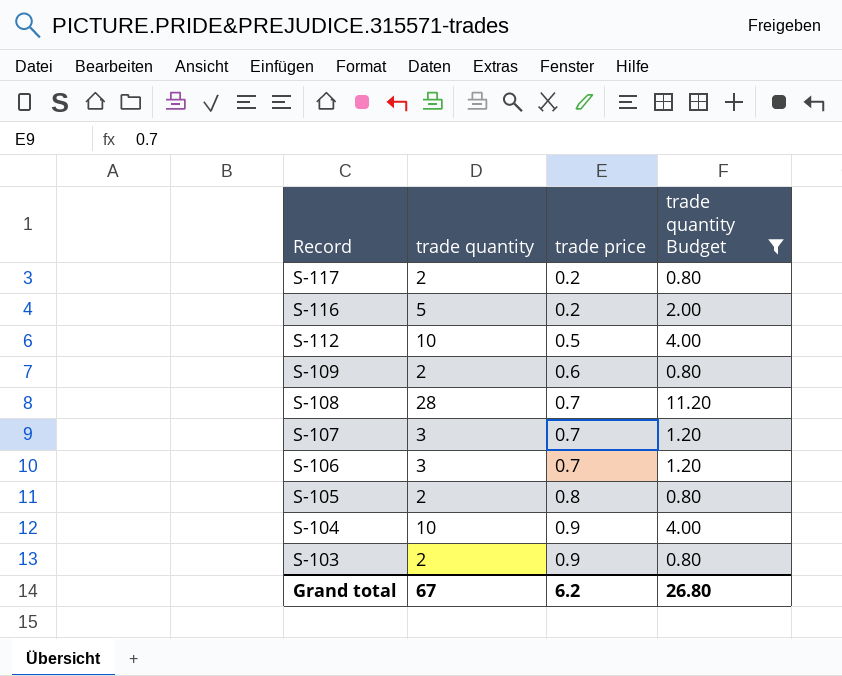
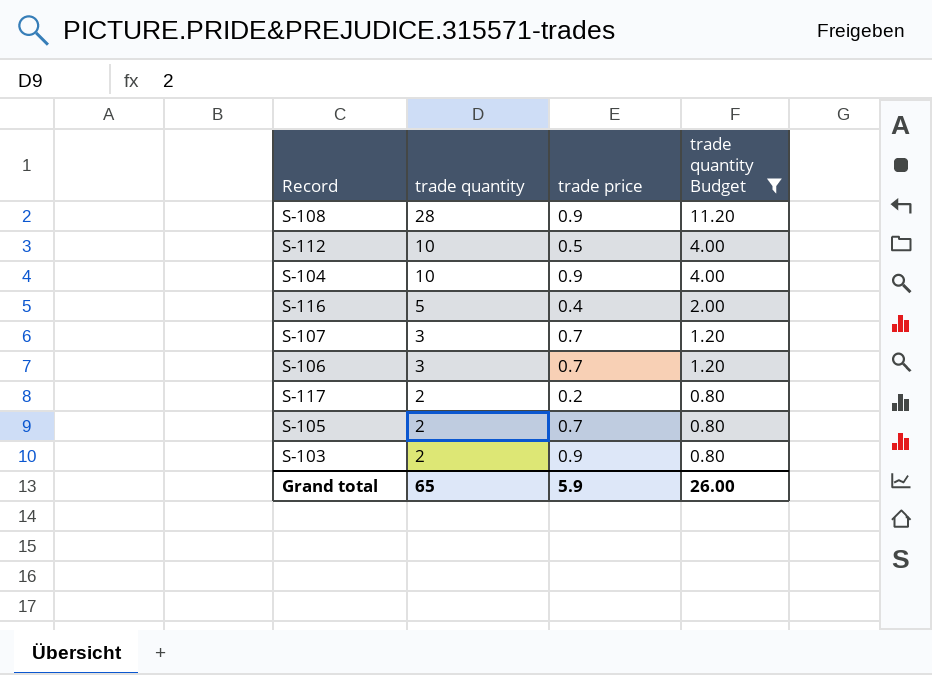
row order: Record descending -> trade quantity descending
row S-109: 2 | 0.6 | 0.80 -> none
S-108 | trade price: 0.7 -> 0.9
S-116 | trade price: 0.2 -> 0.4
S-105 | trade price: 0.8 -> 0.7
Grand total | trade quantity: 67 -> 65
Grand total | trade price: 6.2 -> 5.9
Grand total | trade quantity Budget: 26.80 -> 26.00

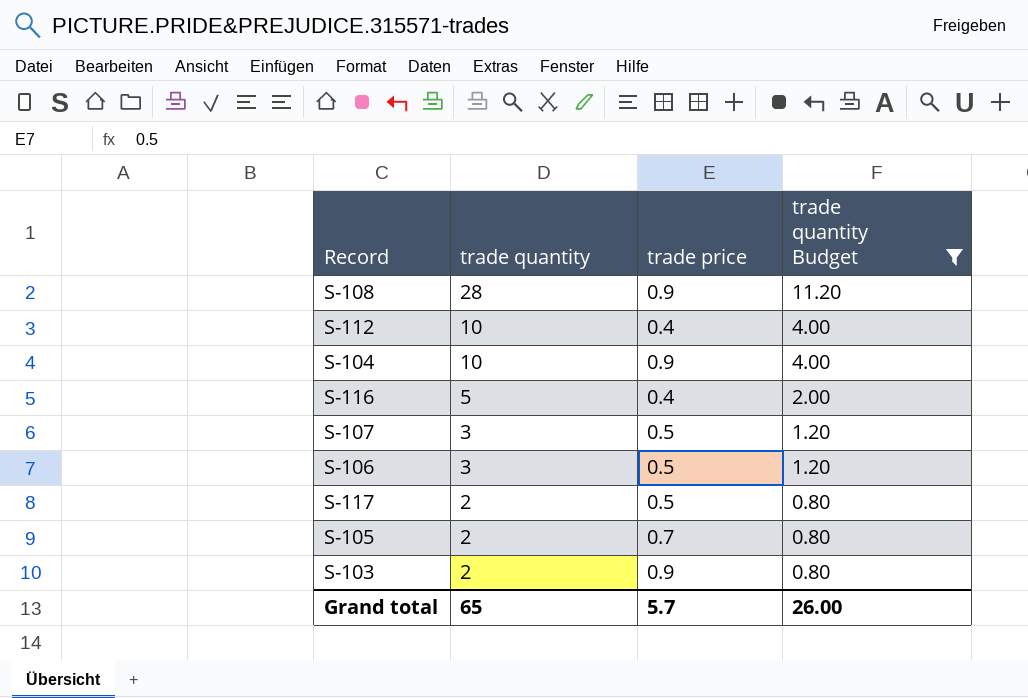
S-112 | trade price: 0.5 -> 0.4
S-107 | trade price: 0.7 -> 0.5
S-106 | trade price: 0.7 -> 0.5
S-117 | trade price: 0.2 -> 0.5
Grand total | trade price: 5.9 -> 5.7

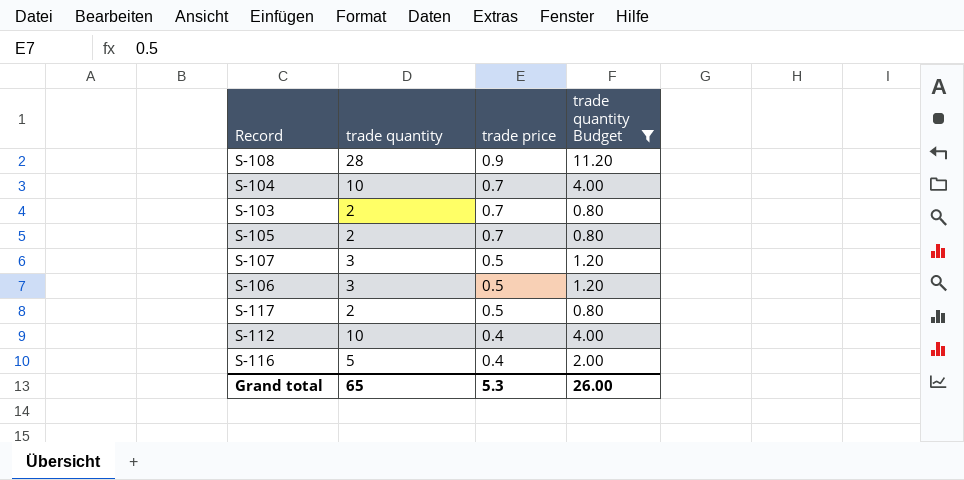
row order: trade quantity descending -> trade price descending
S-104 | trade price: 0.9 -> 0.7
S-103 | trade price: 0.9 -> 0.7
Grand total | trade price: 5.7 -> 5.3

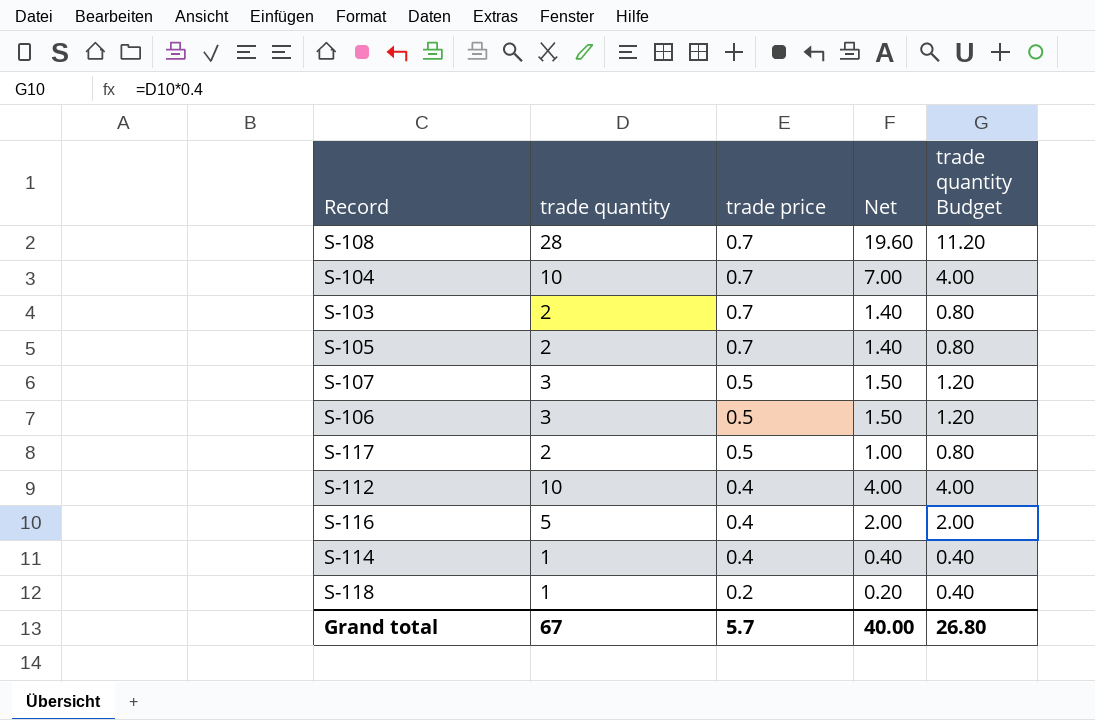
filter: trade quantity Budget != 0.40 -> none
column Net | formula: none -> [trade quantity] * [trade price]
S-108 | trade price: 0.9 -> 0.7
Grand total | trade quantity: 65 -> 67
Grand total | trade price: 5.3 -> 5.7
Grand total | trade quantity Budget: 26.00 -> 26.80

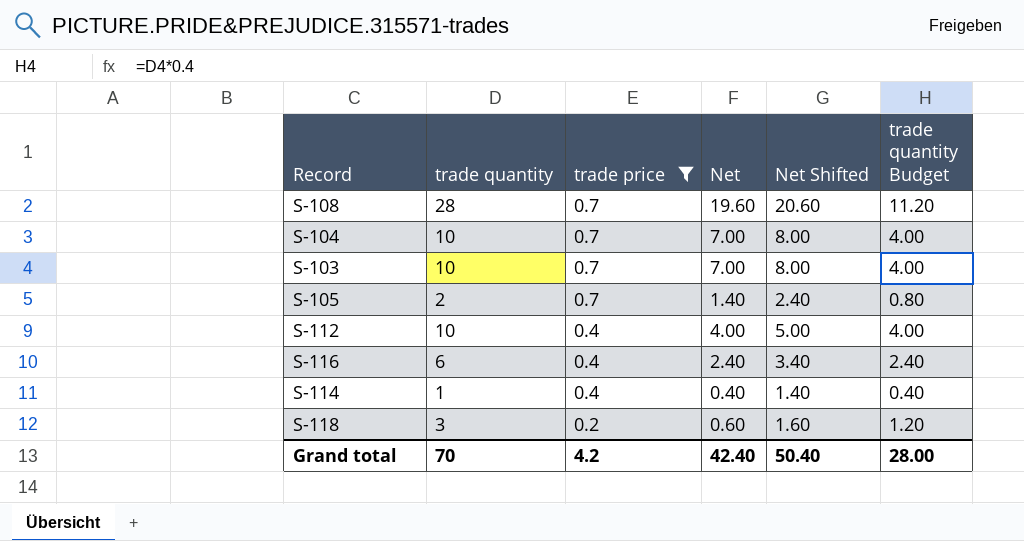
filter: none -> trade price != 0.5
column Net Shifted | formula: none -> [Net] + 1
S-103 | trade quantity: 2 -> 10
S-103 | Net: 1.40 -> 7.00
S-103 | trade quantity Budget: 0.80 -> 4.00
S-116 | trade quantity: 5 -> 6
S-116 | Net: 2.00 -> 2.40
S-116 | trade quantity Budget: 2.00 -> 2.40
S-118 | trade quantity: 1 -> 3
S-118 | Net: 0.20 -> 0.60
S-118 | trade quantity Budget: 0.40 -> 1.20
Grand total | trade quantity: 67 -> 70
Grand total | trade price: 5.7 -> 4.2
Grand total | Net: 40.00 -> 42.40
Grand total | trade quantity Budget: 26.80 -> 28.00

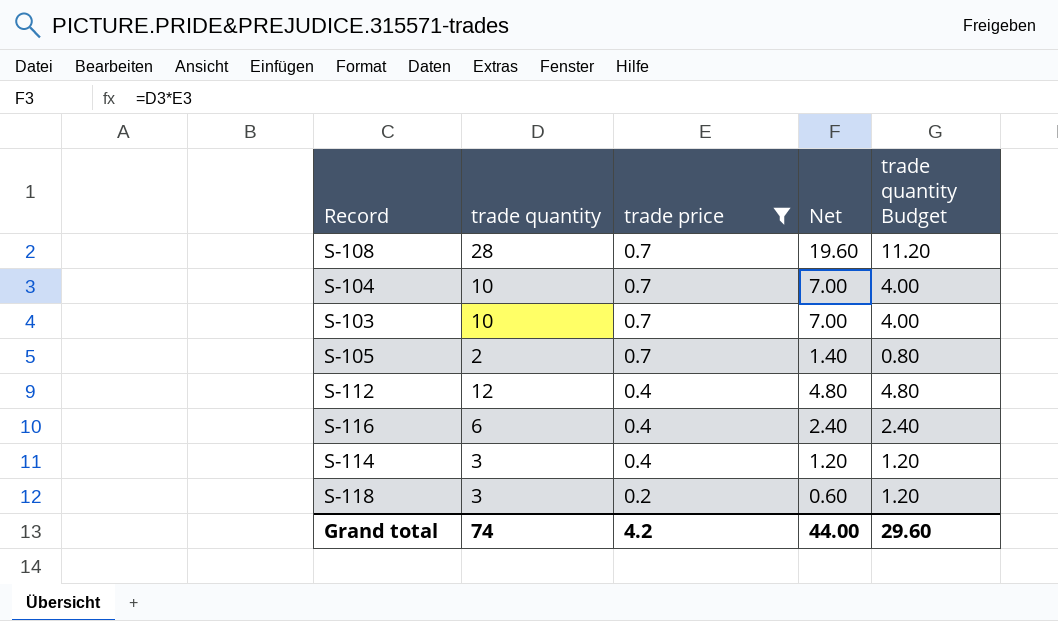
column Net Shifted | formula: [Net] + 1 -> none
S-112 | trade quantity: 10 -> 12
S-112 | Net: 4.00 -> 4.80
S-112 | trade quantity Budget: 4.00 -> 4.80
S-114 | trade quantity: 1 -> 3
S-114 | Net: 0.40 -> 1.20
S-114 | trade quantity Budget: 0.40 -> 1.20
Grand total | trade quantity: 70 -> 74
Grand total | Net: 42.40 -> 44.00
Grand total | trade quantity Budget: 28.00 -> 29.60

